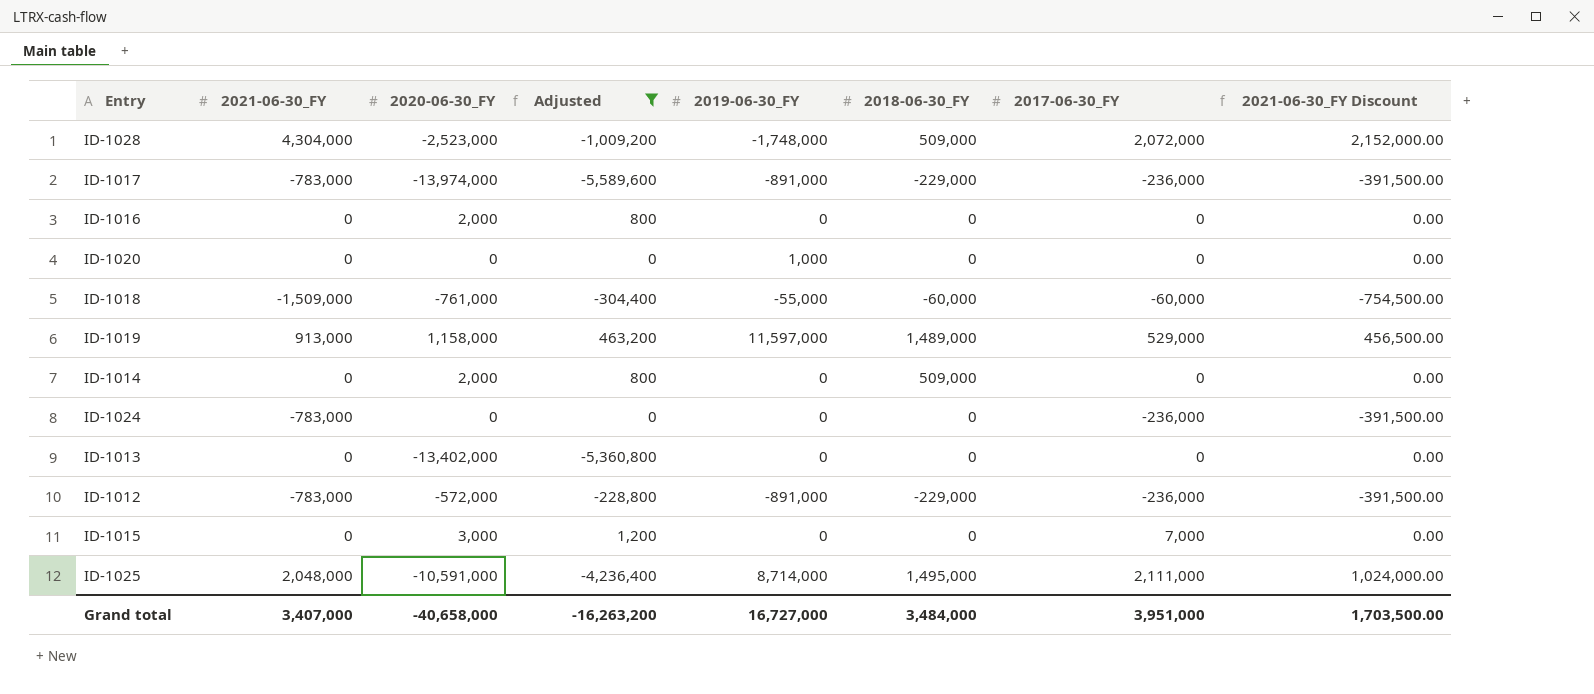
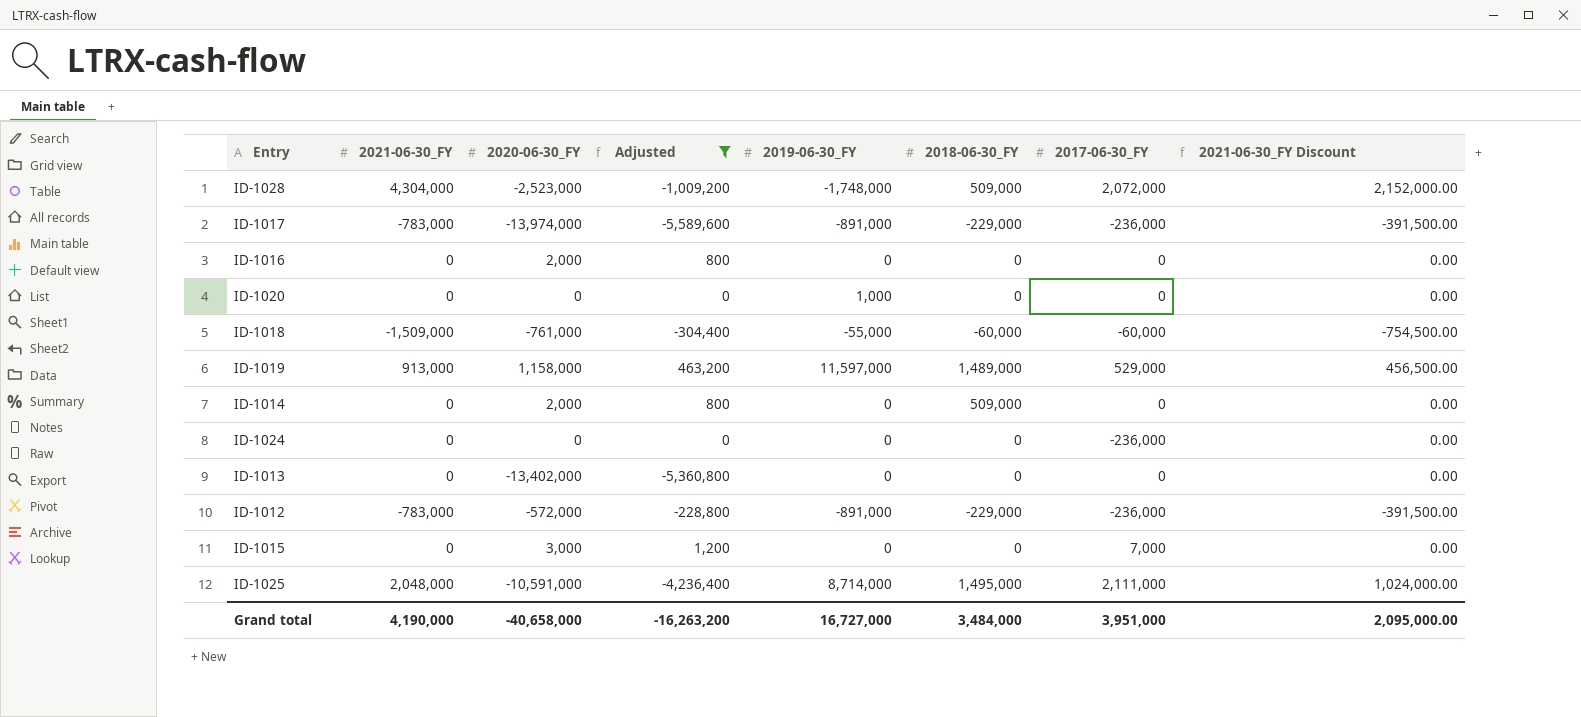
ID-1024 | 2021-06-30_FY: -783,000 -> 0
ID-1024 | 2021-06-30_FY Discount: -391,500.00 -> 0.00
Grand total | 2021-06-30_FY: 3,407,000 -> 4,190,000
Grand total | 2021-06-30_FY Discount: 1,703,500.00 -> 2,095,000.00

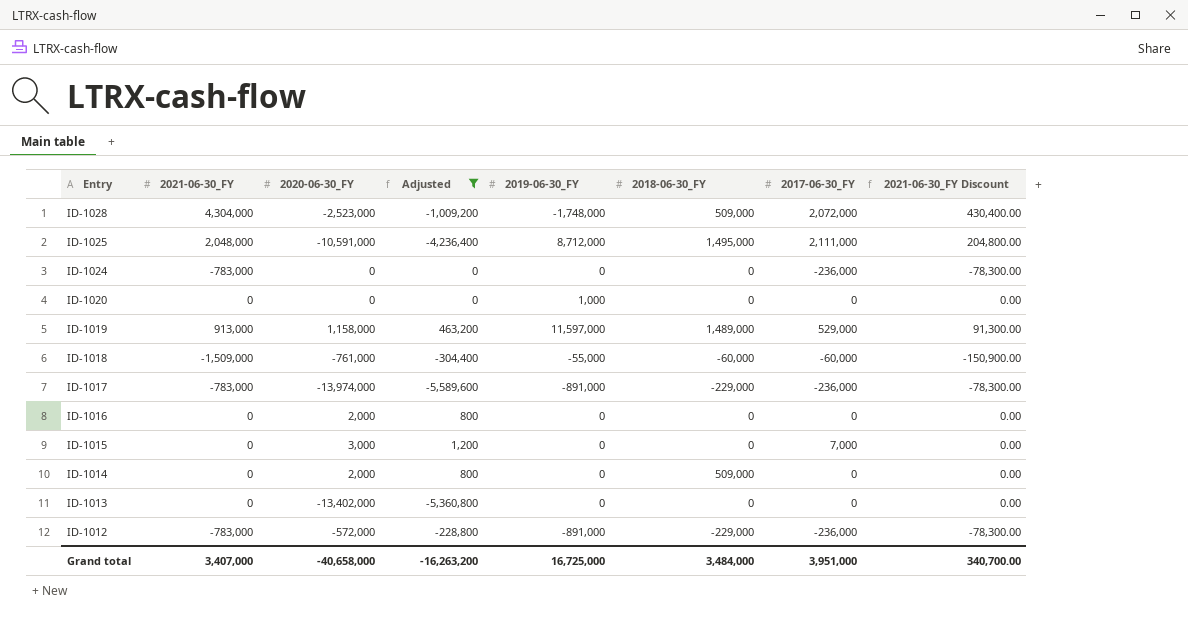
row order: none -> Entry descending
column 2021-06-30_FY Discount | formula: [2021-06-30_FY] * 0.5 -> [2021-06-30_FY] * 0.1
ID-1025 | 2019-06-30_FY: 8,714,000 -> 8,712,000
ID-1024 | 2021-06-30_FY: 0 -> -783,000
Grand total | 2021-06-30_FY: 4,190,000 -> 3,407,000
Grand total | 2019-06-30_FY: 16,727,000 -> 16,725,000
Grand total | 2021-06-30_FY Discount: 2,095,000.00 -> 340,700.00

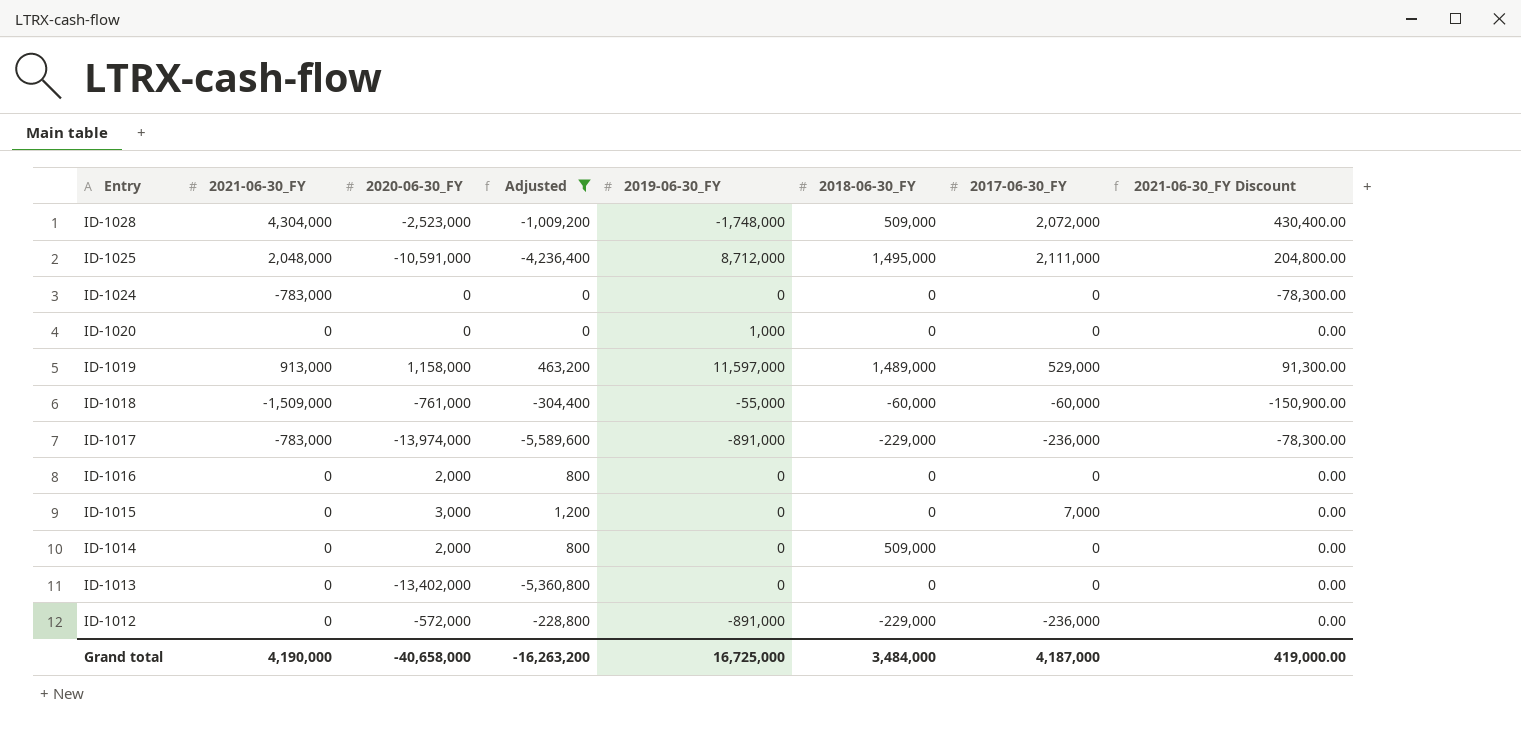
ID-1024 | 2017-06-30_FY: -236,000 -> 0
ID-1012 | 2021-06-30_FY: -783,000 -> 0
ID-1012 | 2021-06-30_FY Discount: -78,300.00 -> 0.00
Grand total | 2021-06-30_FY: 3,407,000 -> 4,190,000
Grand total | 2017-06-30_FY: 3,951,000 -> 4,187,000
Grand total | 2021-06-30_FY Discount: 340,700.00 -> 419,000.00

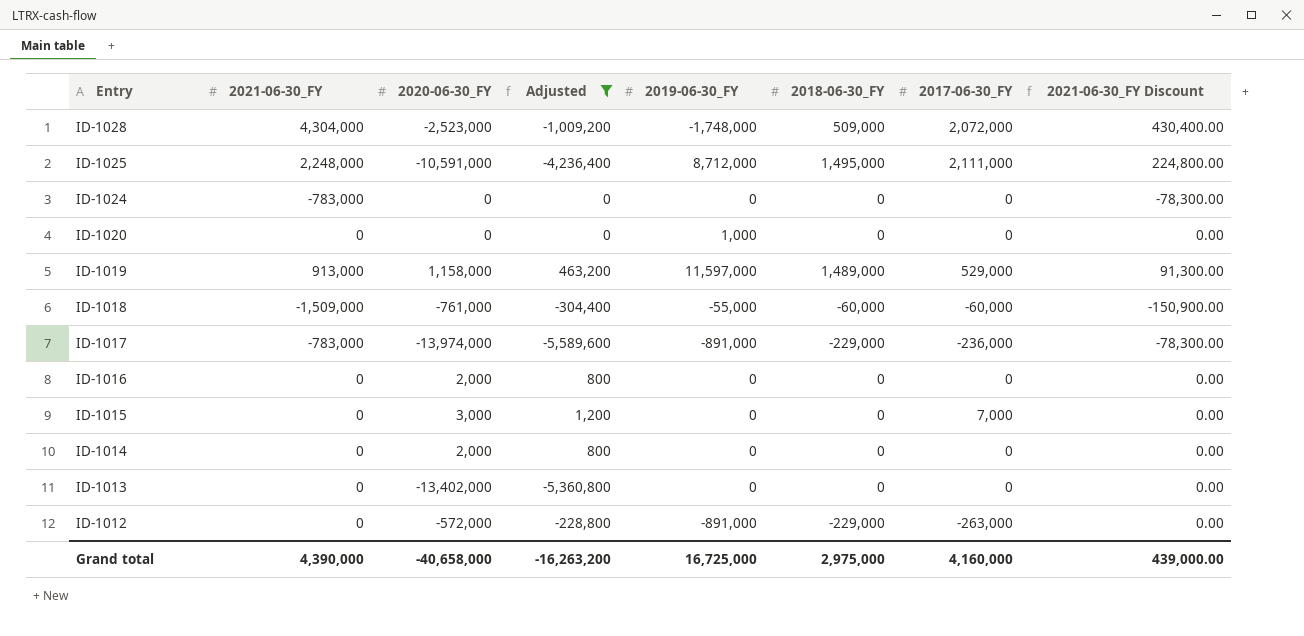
ID-1025 | 2021-06-30_FY: 2,048,000 -> 2,248,000
ID-1025 | 2021-06-30_FY Discount: 204,800.00 -> 224,800.00
ID-1014 | 2018-06-30_FY: 509,000 -> 0
ID-1012 | 2017-06-30_FY: -236,000 -> -263,000
Grand total | 2021-06-30_FY: 4,190,000 -> 4,390,000
Grand total | 2018-06-30_FY: 3,484,000 -> 2,975,000
Grand total | 2017-06-30_FY: 4,187,000 -> 4,160,000
Grand total | 2021-06-30_FY Discount: 419,000.00 -> 439,000.00

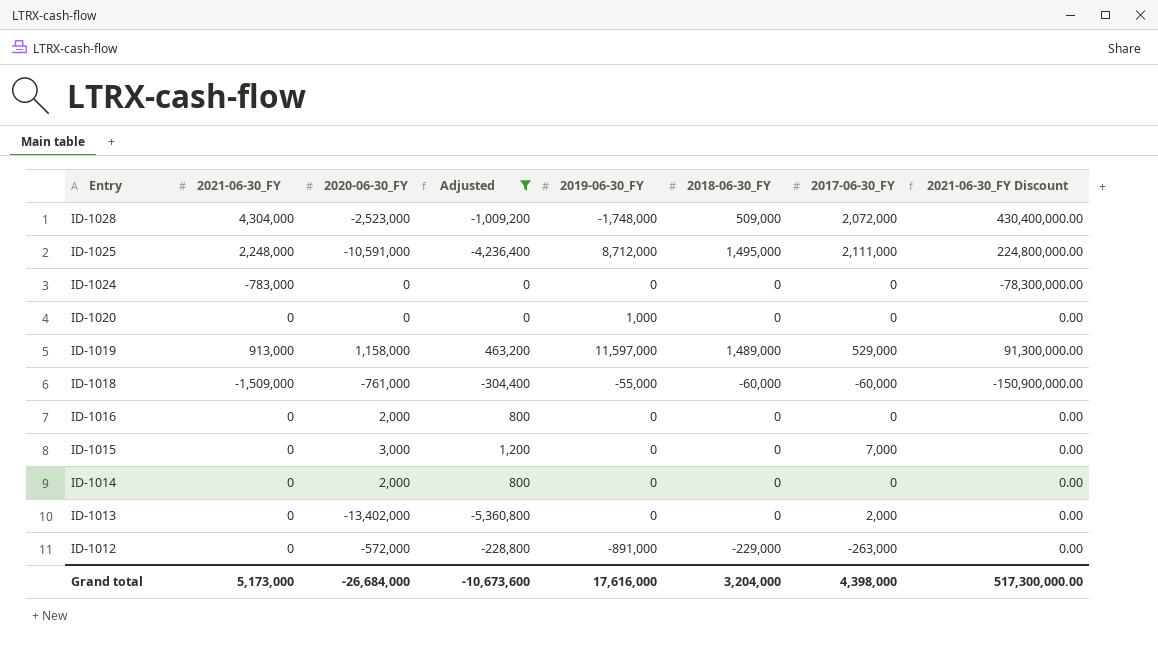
column 2021-06-30_FY Discount | formula: [2021-06-30_FY] * 0.1 -> [2021-06-30_FY] * 100
row ID-1017: -783,000 | -13,974,000 | -5,589,600 | -891,000 | -229,000 | -236,000 | -78,300.00 -> none
ID-1013 | 2017-06-30_FY: 0 -> 2,000
Grand total | 2021-06-30_FY: 4,390,000 -> 5,173,000
Grand total | 2020-06-30_FY: -40,658,000 -> -26,684,000
Grand total | Adjusted: -16,263,200 -> -10,673,600
Grand total | 2019-06-30_FY: 16,725,000 -> 17,616,000
Grand total | 2018-06-30_FY: 2,975,000 -> 3,204,000
Grand total | 2017-06-30_FY: 4,160,000 -> 4,398,000
Grand total | 2021-06-30_FY Discount: 439,000.00 -> 517,300,000.00

